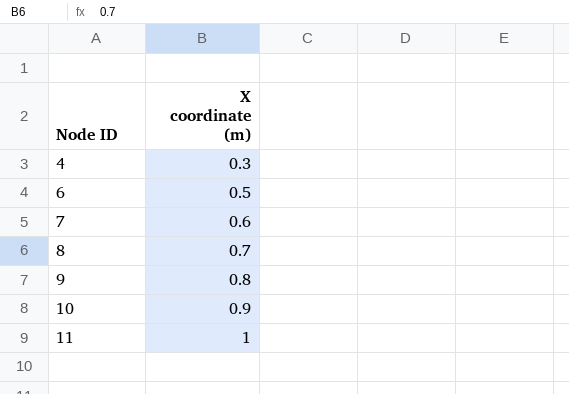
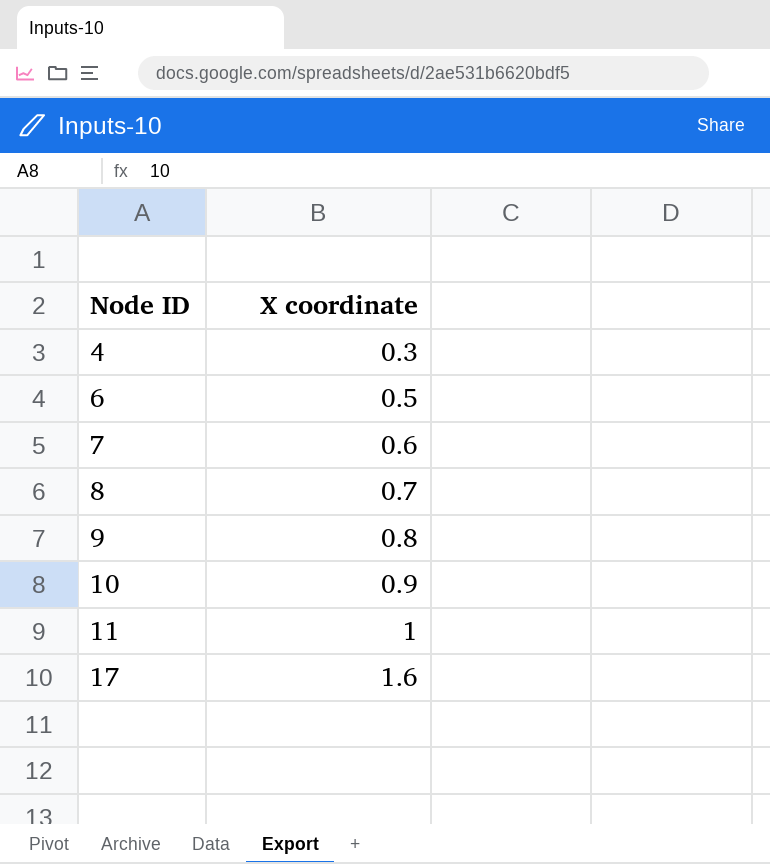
column name: X coordinate (m) -> X coordinate
row 17: none -> 1.6

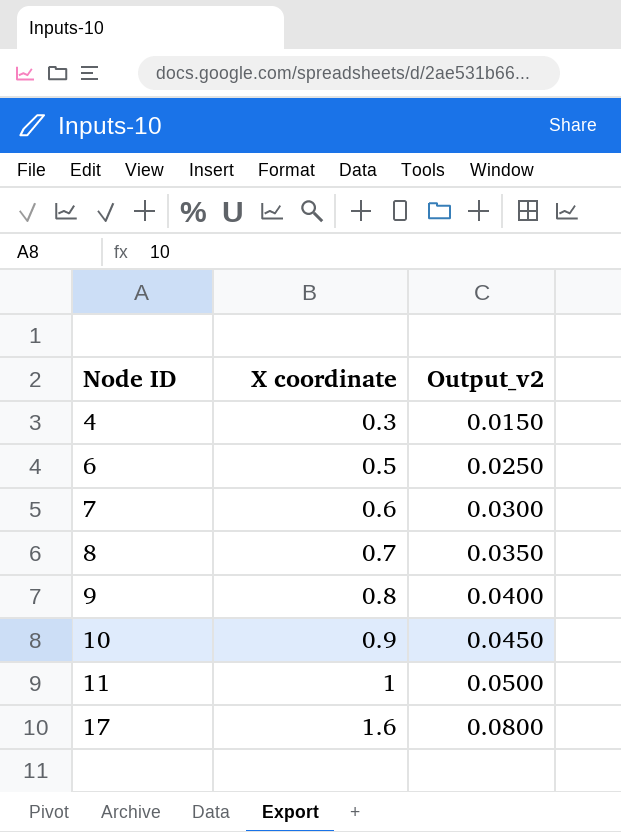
column Output_v2 | formula: none -> [X coordinate] * 0.05

